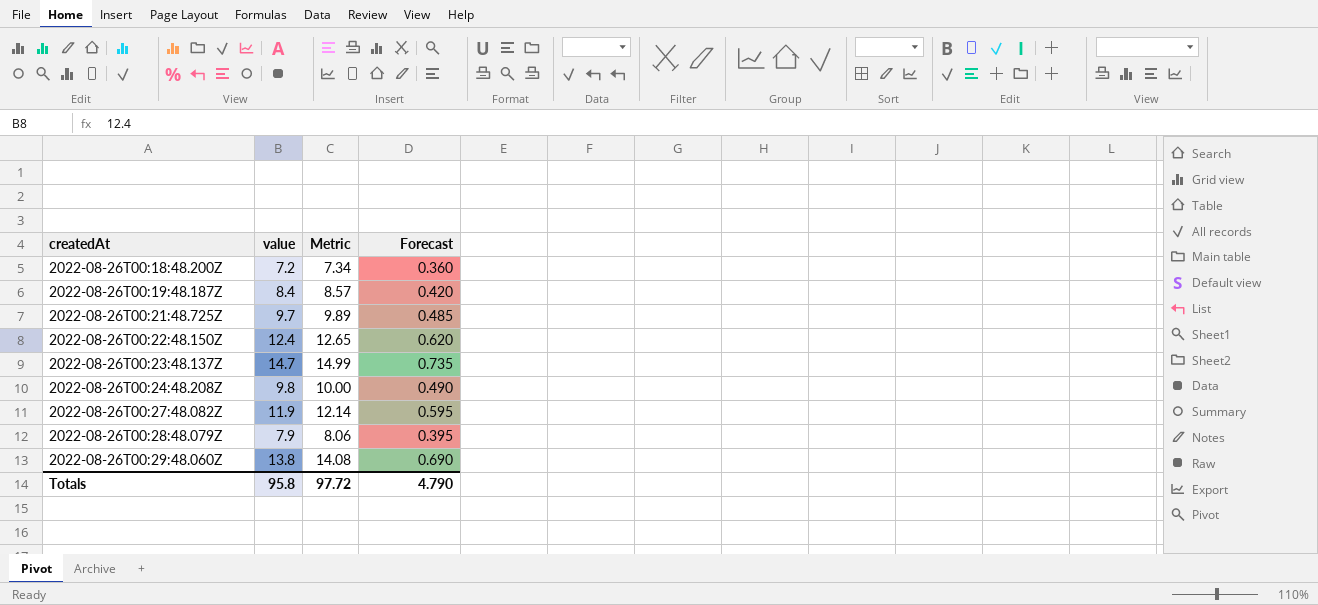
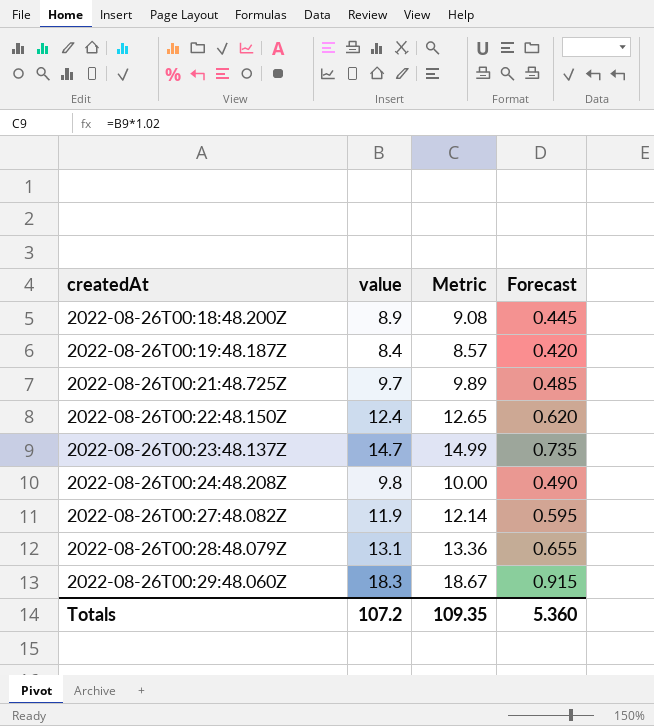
2022-08-26T00:18:48.200Z | value: 7.2 -> 8.9
2022-08-26T00:18:48.200Z | Metric: 7.34 -> 9.08
2022-08-26T00:18:48.200Z | Forecast: 0.360 -> 0.445
2022-08-26T00:28:48.079Z | value: 7.9 -> 13.1
2022-08-26T00:28:48.079Z | Metric: 8.06 -> 13.36
2022-08-26T00:28:48.079Z | Forecast: 0.395 -> 0.655
2022-08-26T00:29:48.060Z | value: 13.8 -> 18.3
2022-08-26T00:29:48.060Z | Metric: 14.08 -> 18.67
2022-08-26T00:29:48.060Z | Forecast: 0.690 -> 0.915
Totals | value: 95.8 -> 107.2
Totals | Metric: 97.72 -> 109.35
Totals | Forecast: 4.790 -> 5.360

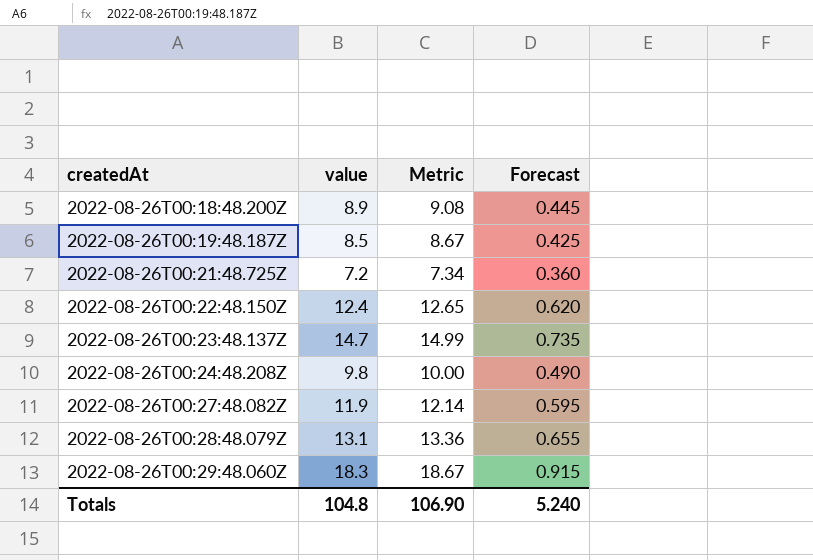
2022-08-26T00:19:48.187Z | value: 8.4 -> 8.5
2022-08-26T00:19:48.187Z | Metric: 8.57 -> 8.67
2022-08-26T00:19:48.187Z | Forecast: 0.420 -> 0.425
2022-08-26T00:21:48.725Z | value: 9.7 -> 7.2
2022-08-26T00:21:48.725Z | Metric: 9.89 -> 7.34
2022-08-26T00:21:48.725Z | Forecast: 0.485 -> 0.360
Totals | value: 107.2 -> 104.8
Totals | Metric: 109.35 -> 106.90
Totals | Forecast: 5.360 -> 5.240

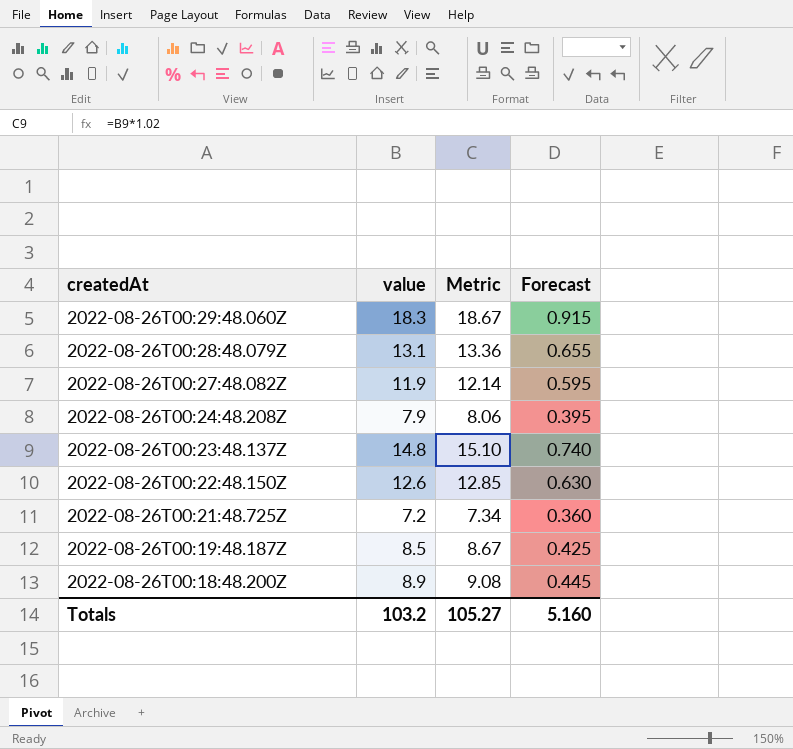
row order: createdAt ascending -> createdAt descending
2022-08-26T00:24:48.208Z | value: 9.8 -> 7.9
2022-08-26T00:24:48.208Z | Metric: 10.00 -> 8.06
2022-08-26T00:24:48.208Z | Forecast: 0.490 -> 0.395
2022-08-26T00:23:48.137Z | value: 14.7 -> 14.8
2022-08-26T00:23:48.137Z | Metric: 14.99 -> 15.10
2022-08-26T00:23:48.137Z | Forecast: 0.735 -> 0.740
2022-08-26T00:22:48.150Z | value: 12.4 -> 12.6
2022-08-26T00:22:48.150Z | Metric: 12.65 -> 12.85
2022-08-26T00:22:48.150Z | Forecast: 0.620 -> 0.630
Totals | value: 104.8 -> 103.2
Totals | Metric: 106.90 -> 105.27
Totals | Forecast: 5.240 -> 5.160

